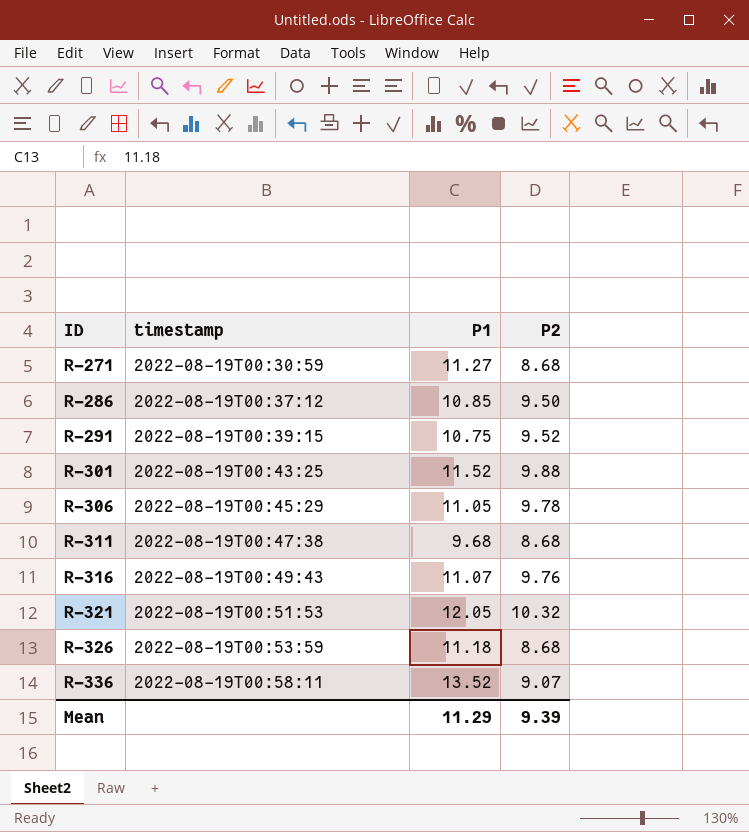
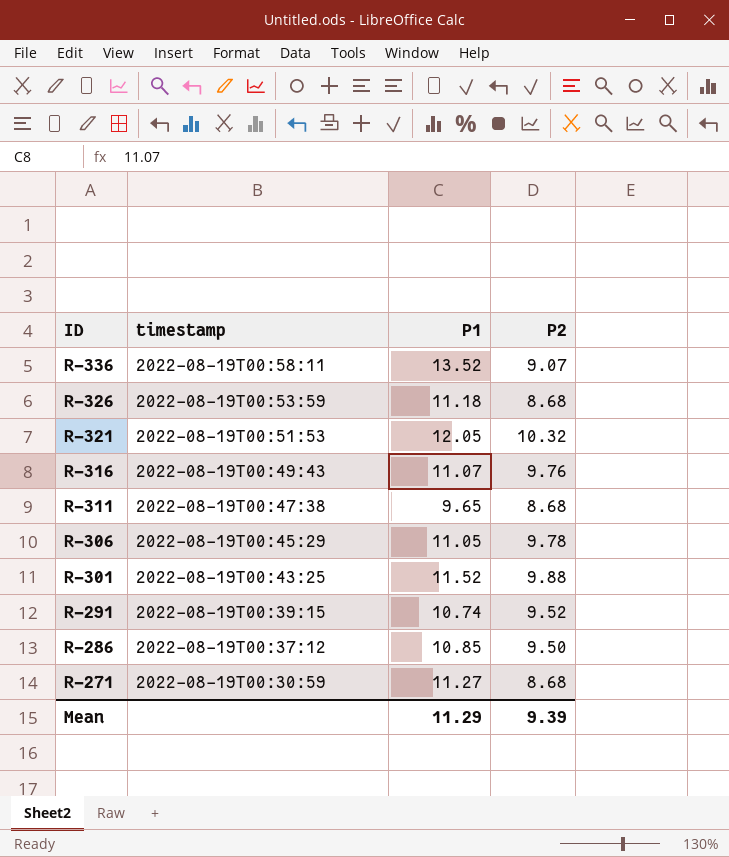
row order: ID ascending -> ID descending
R-311 | P1: 9.68 -> 9.65
R-291 | P1: 10.75 -> 10.74

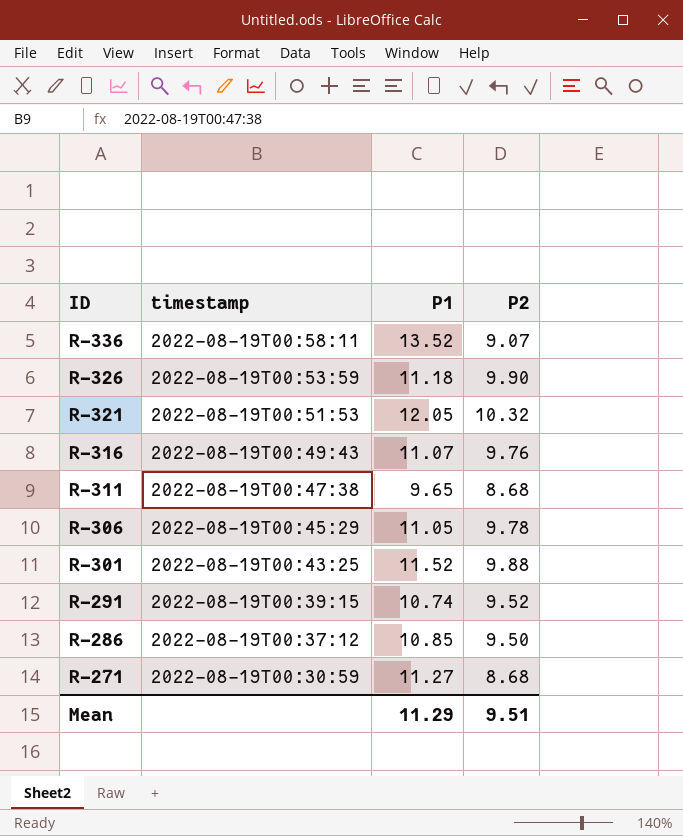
R-326 | P2: 8.68 -> 9.90
Mean | P2: 9.39 -> 9.51

